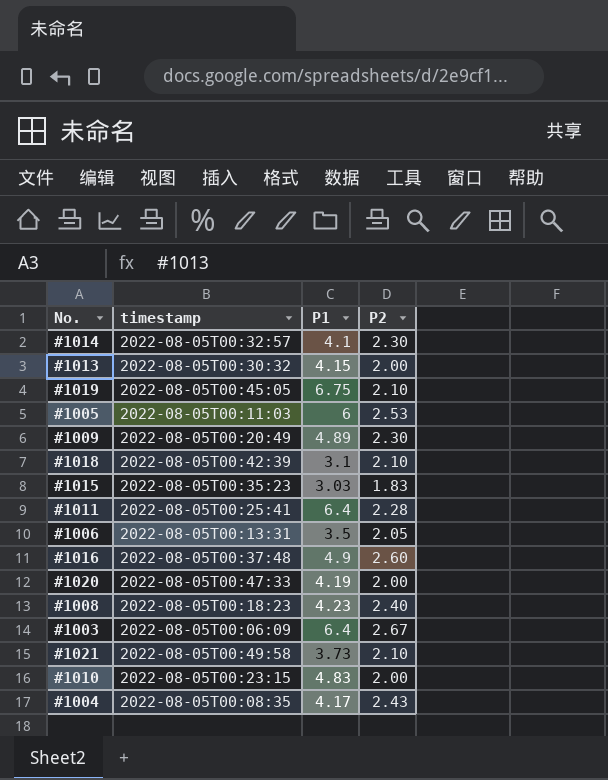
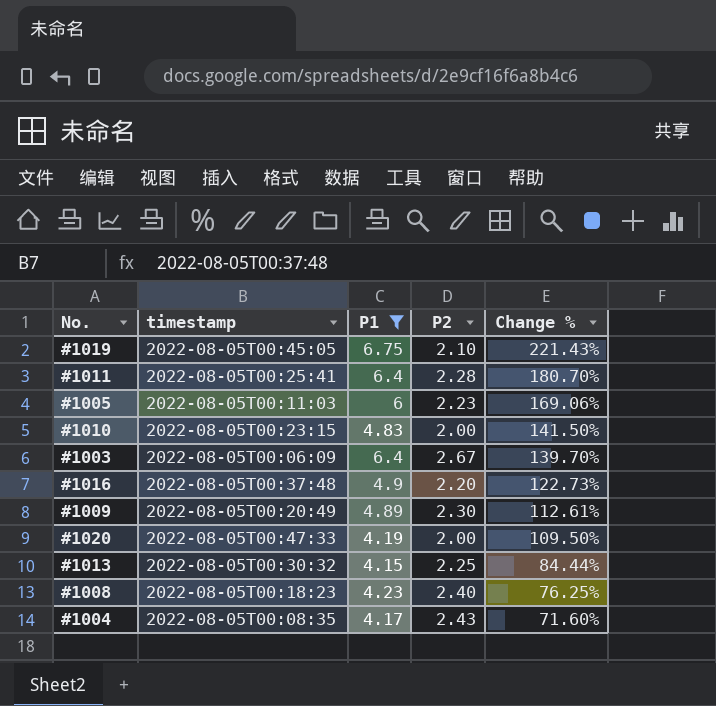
filter: none -> P1 >= 4.15
row order: none -> Change % descending
column Change % | formula: none -> ([P1] - [P2]) / [P2]
#1005 | P2: 2.53 -> 2.23
#1016 | P2: 2.60 -> 2.20
#1013 | P2: 2.00 -> 2.25

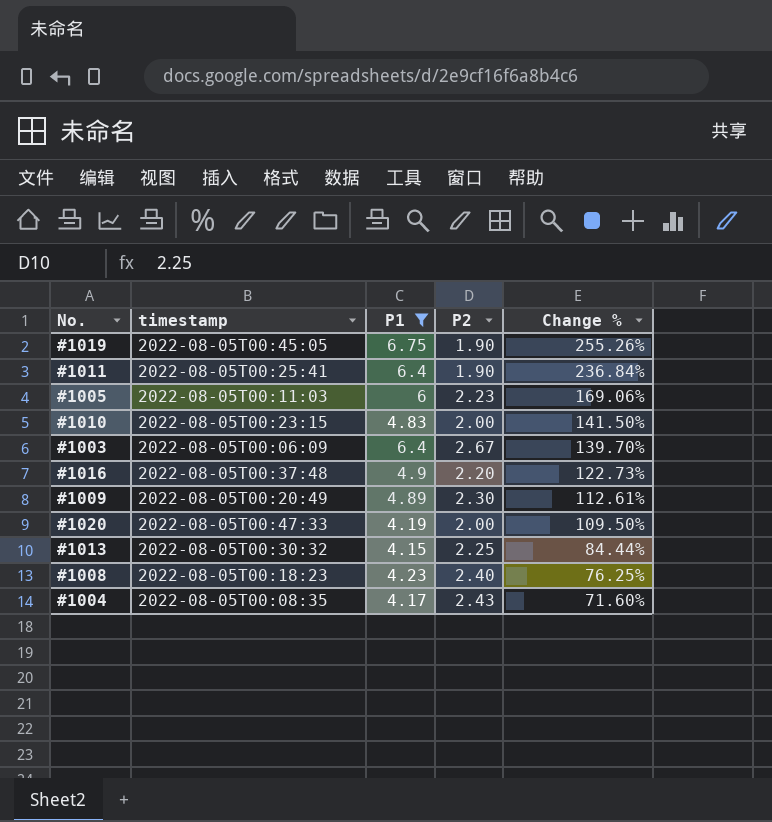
#1019 | P2: 2.10 -> 1.90
#1019 | Change %: 221.43% -> 255.26%
#1011 | P2: 2.28 -> 1.90
#1011 | Change %: 180.70% -> 236.84%

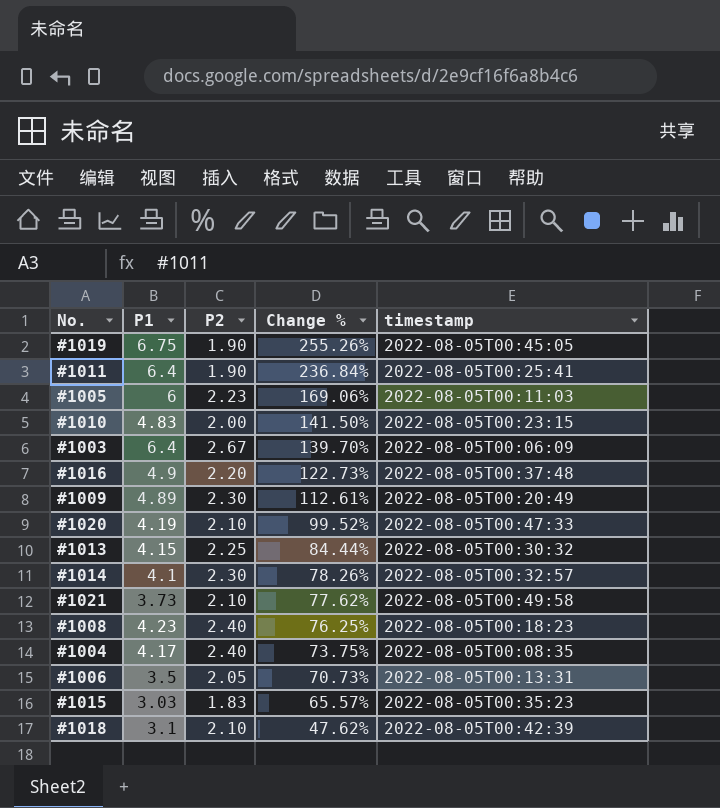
filter: P1 >= 4.15 -> none
column timestamp | position: 2 -> 5
#1020 | P2: 2.00 -> 2.10
#1020 | Change %: 109.50% -> 99.52%
#1004 | P2: 2.43 -> 2.40
#1004 | Change %: 71.60% -> 73.75%

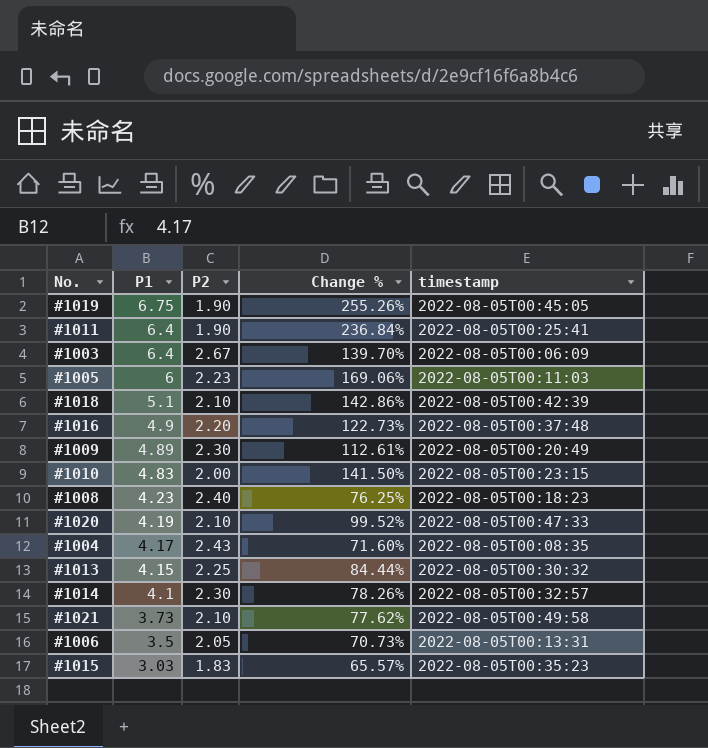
row order: Change % descending -> P1 descending
#1018 | P1: 3.1 -> 5.1
#1018 | Change %: 47.62% -> 142.86%
#1004 | P2: 2.40 -> 2.43
#1004 | Change %: 73.75% -> 71.60%

